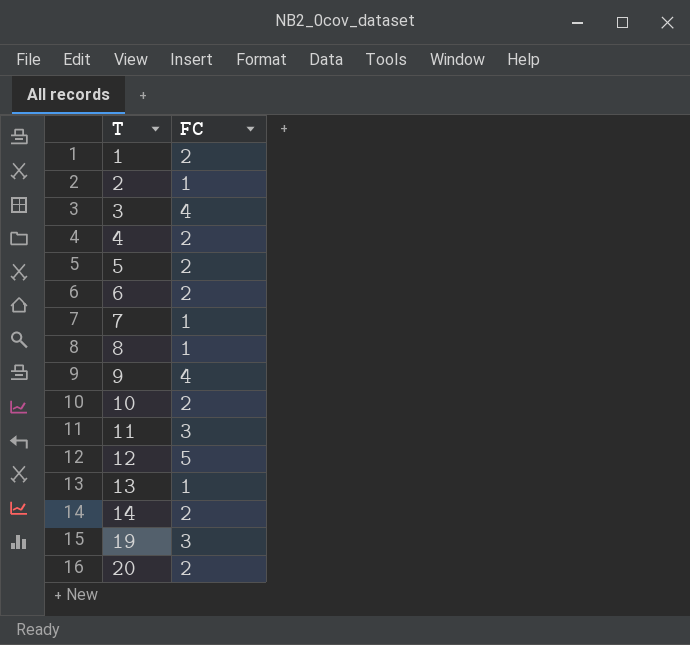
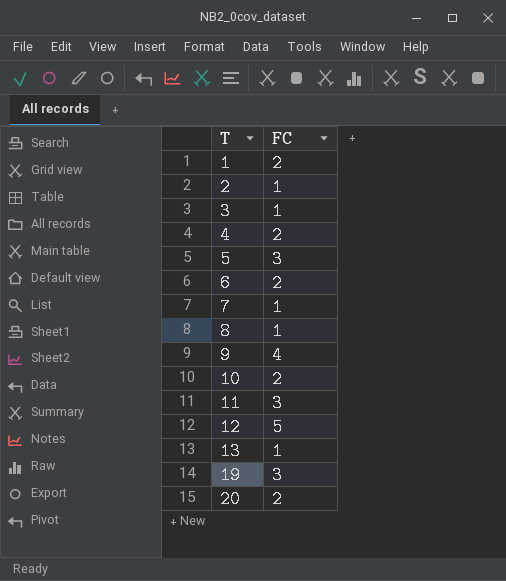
row 14: 2 -> none
3 | FC: 4 -> 1
5 | FC: 2 -> 3

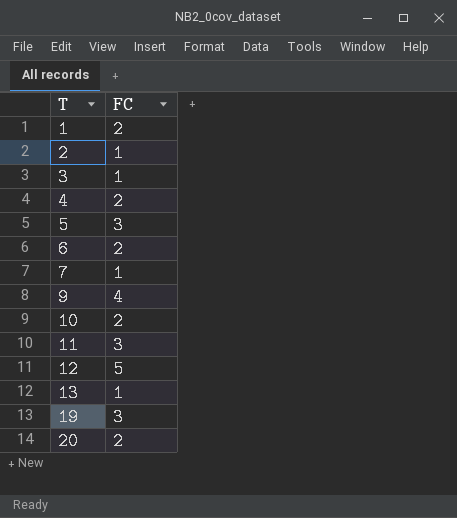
row 8: 1 -> none

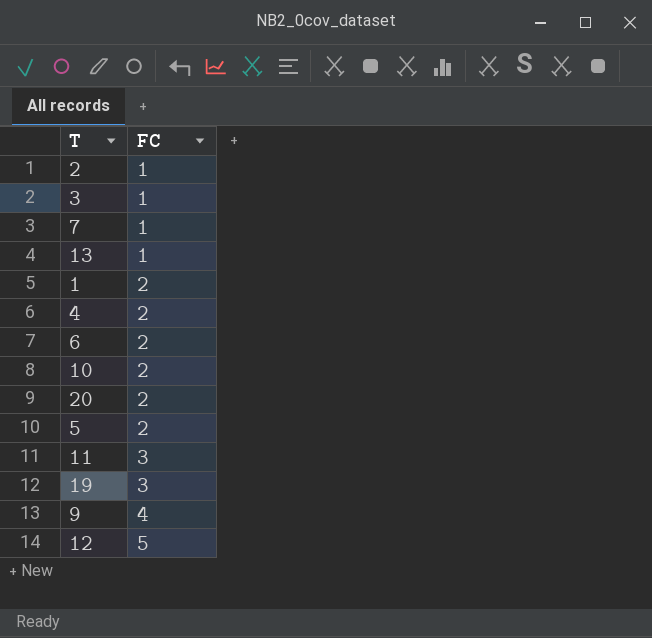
row order: T ascending -> FC ascending
5 | FC: 3 -> 2

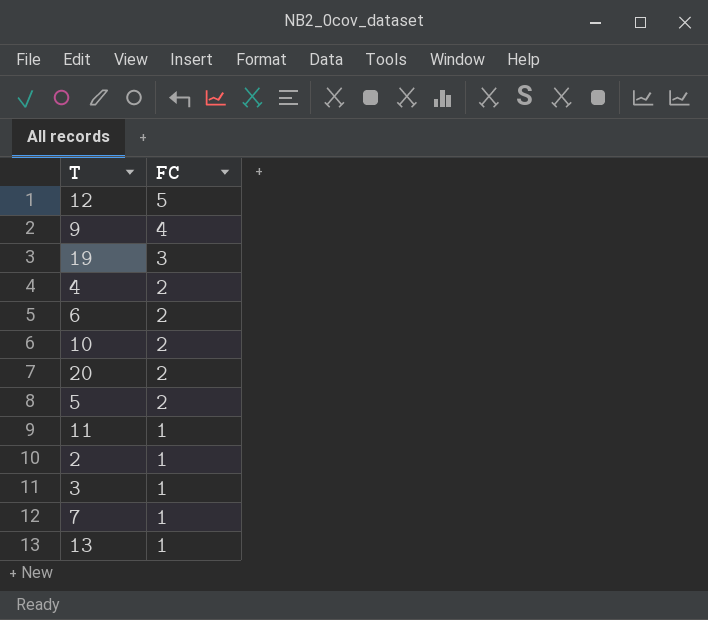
row order: FC ascending -> FC descending
row 1: 2 -> none
11 | FC: 3 -> 1

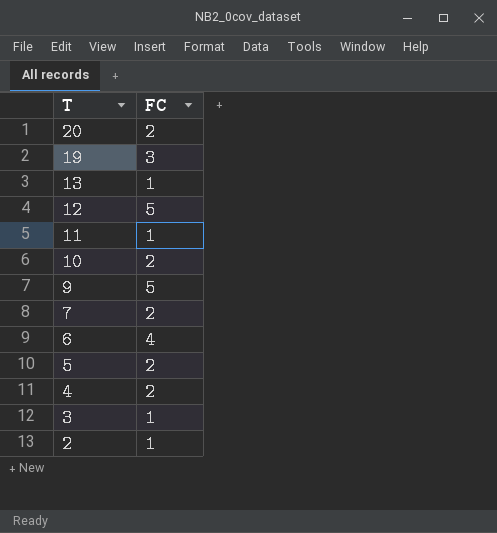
row order: FC descending -> T descending
9 | FC: 4 -> 5
7 | FC: 1 -> 2
6 | FC: 2 -> 4

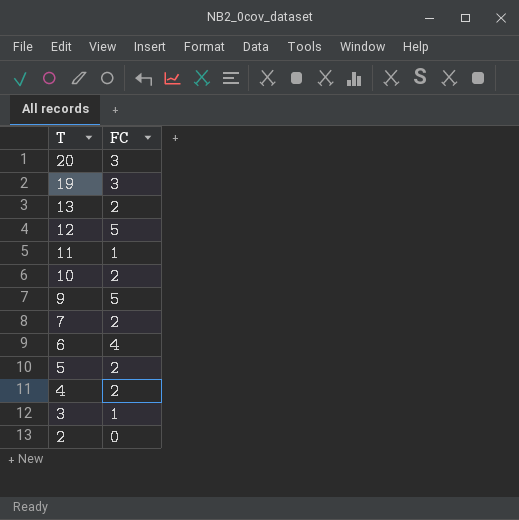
20 | FC: 2 -> 3
13 | FC: 1 -> 2
2 | FC: 1 -> 0

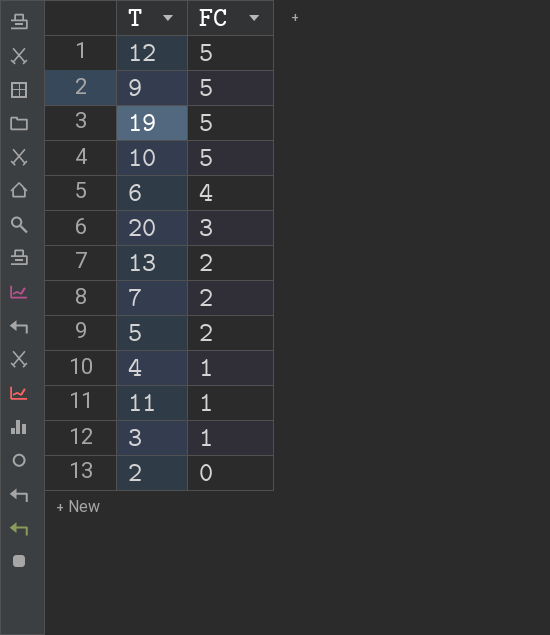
row order: T descending -> FC descending
19 | FC: 3 -> 5
10 | FC: 2 -> 5
4 | FC: 2 -> 1

